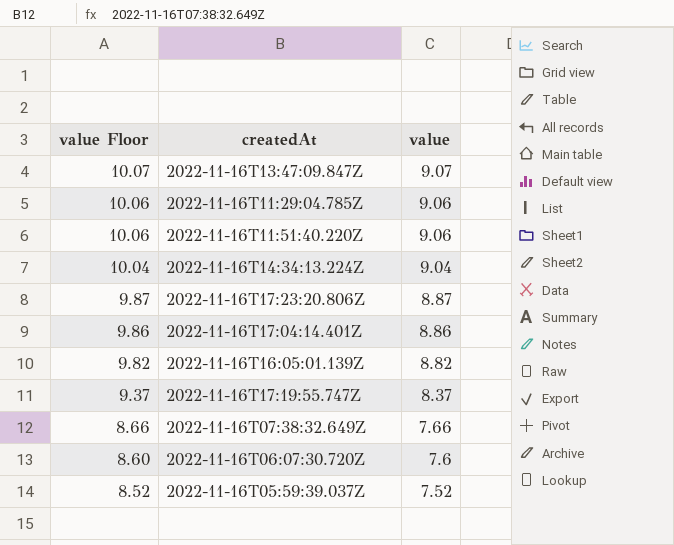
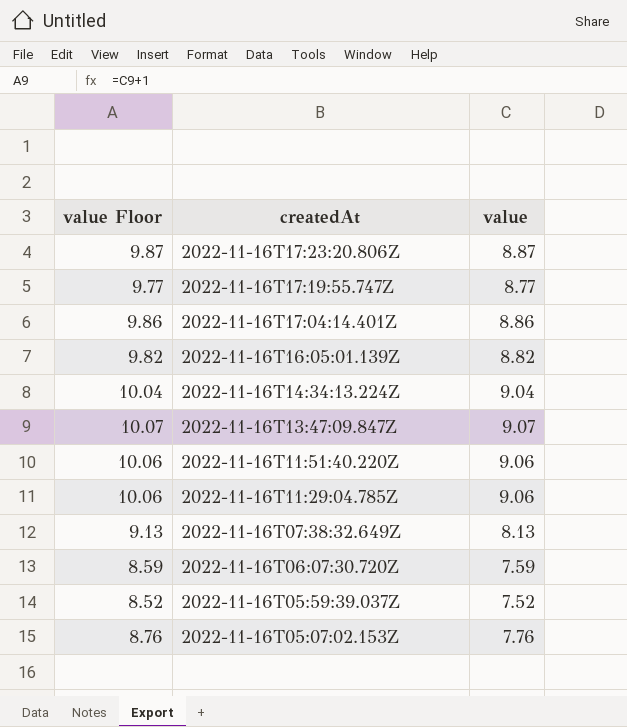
row order: value Floor descending -> createdAt descending
2022-11-16T17:19:55.747Z | value Floor: 9.37 -> 9.77
2022-11-16T17:19:55.747Z | value: 8.37 -> 8.77
2022-11-16T07:38:32.649Z | value Floor: 8.66 -> 9.13
2022-11-16T07:38:32.649Z | value: 7.66 -> 8.13
2022-11-16T06:07:30.720Z | value Floor: 8.60 -> 8.59
2022-11-16T06:07:30.720Z | value: 7.6 -> 7.59
row 2022-11-16T05:07:02.153Z: none -> 8.76 | 7.76

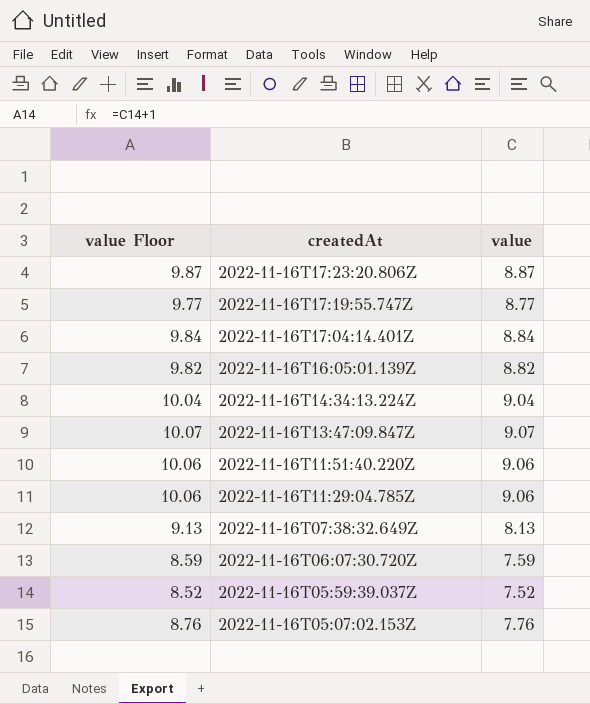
2022-11-16T17:04:14.401Z | value Floor: 9.86 -> 9.84
2022-11-16T17:04:14.401Z | value: 8.86 -> 8.84

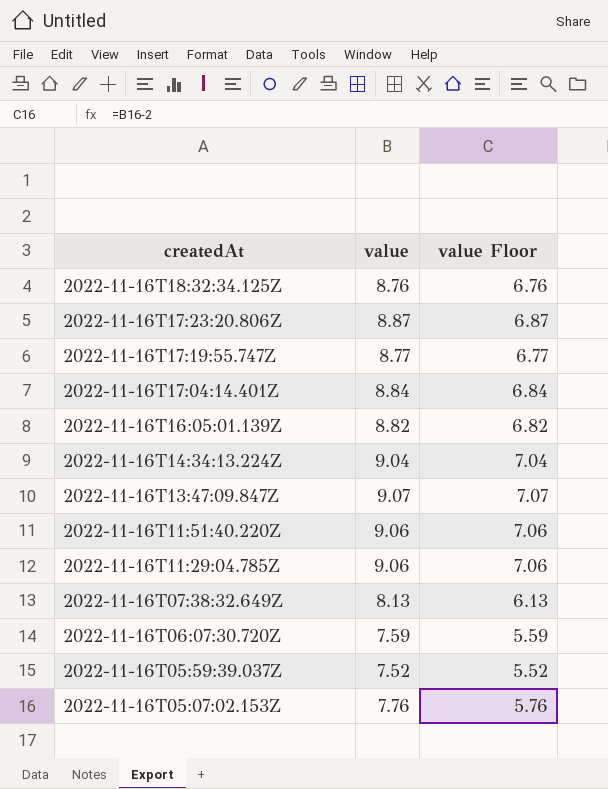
column value Floor | formula: [value] + 1 -> [value] - 2
column value Floor | position: 1 -> 3
row 2022-11-16T18:32:34.125Z: none -> 8.76 | 6.76

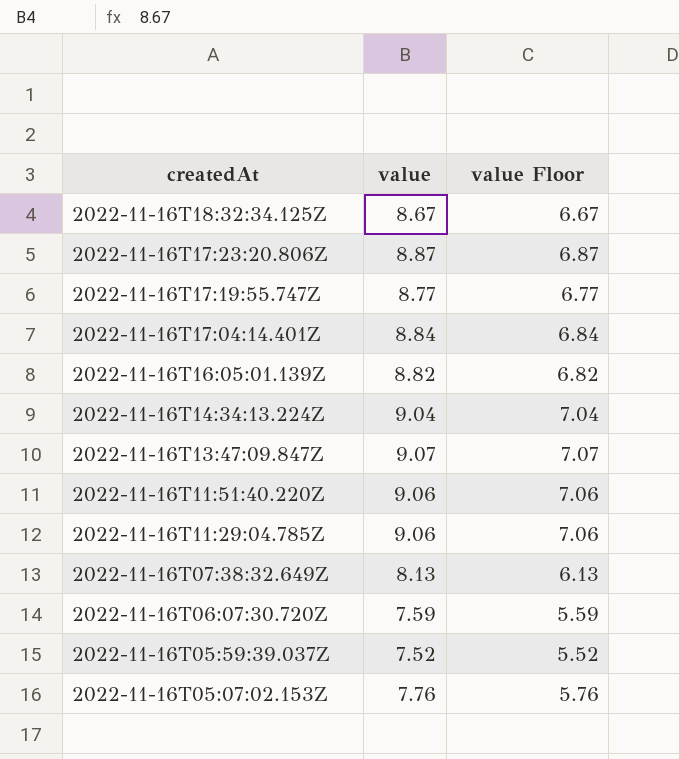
2022-11-16T18:32:34.125Z | value: 8.76 -> 8.67
2022-11-16T18:32:34.125Z | value Floor: 6.76 -> 6.67

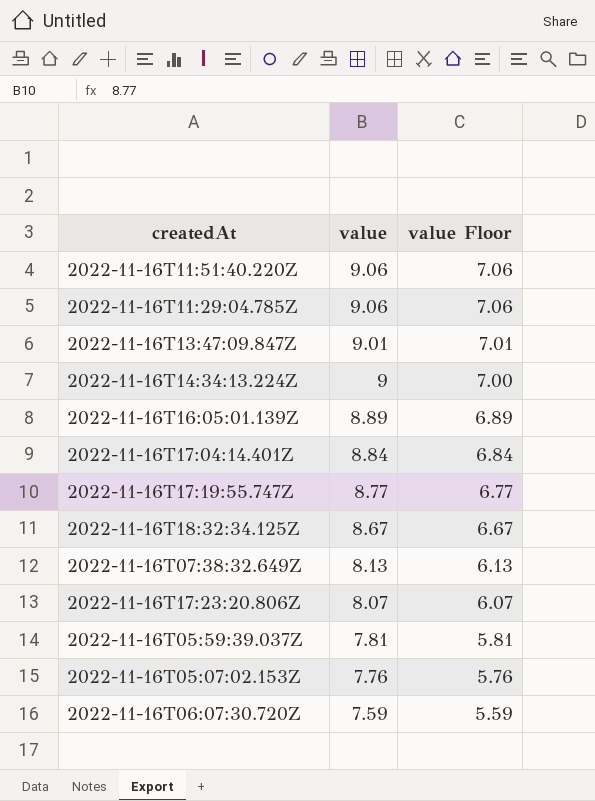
row order: createdAt descending -> value descending
2022-11-16T13:47:09.847Z | value: 9.07 -> 9.01
2022-11-16T13:47:09.847Z | value Floor: 7.07 -> 7.01
2022-11-16T14:34:13.224Z | value: 9.04 -> 9
2022-11-16T14:34:13.224Z | value Floor: 7.04 -> 7.00
2022-11-16T16:05:01.139Z | value: 8.82 -> 8.89
2022-11-16T16:05:01.139Z | value Floor: 6.82 -> 6.89
2022-11-16T17:23:20.806Z | value: 8.87 -> 8.07
2022-11-16T17:23:20.806Z | value Floor: 6.87 -> 6.07
2022-11-16T05:59:39.037Z | value: 7.52 -> 7.81
2022-11-16T05:59:39.037Z | value Floor: 5.52 -> 5.81

